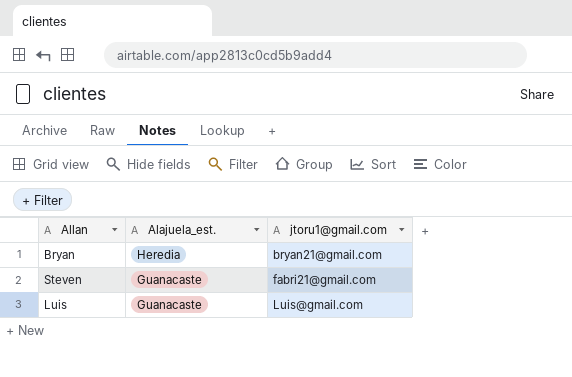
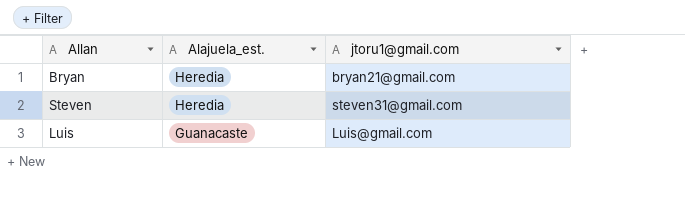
Steven | Alajuela_est.: Guanacaste -> Heredia
Steven | jtoru1@gmail.com: fabri21@gmail.com -> steven31@gmail.com

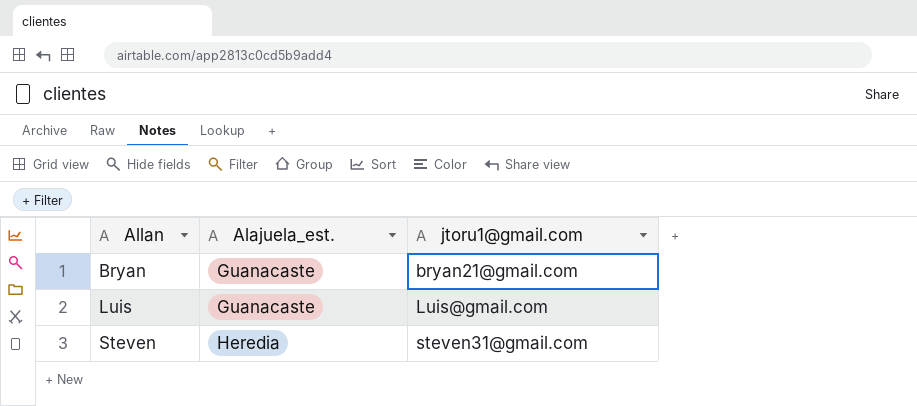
row order: Alajuela_est. descending -> Allan ascending
Bryan | Alajuela_est.: Heredia -> Guanacaste

